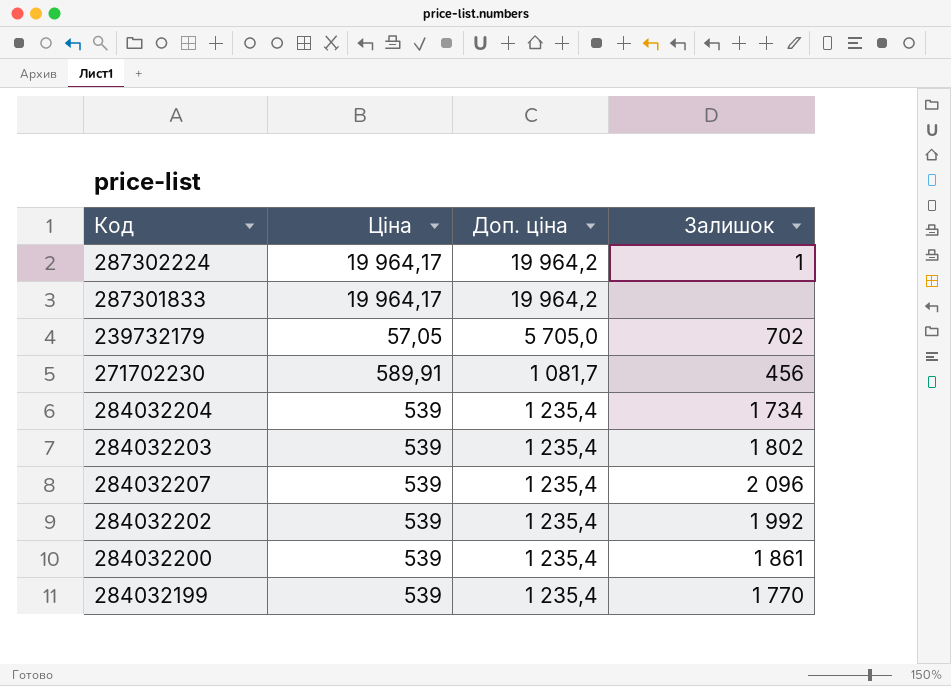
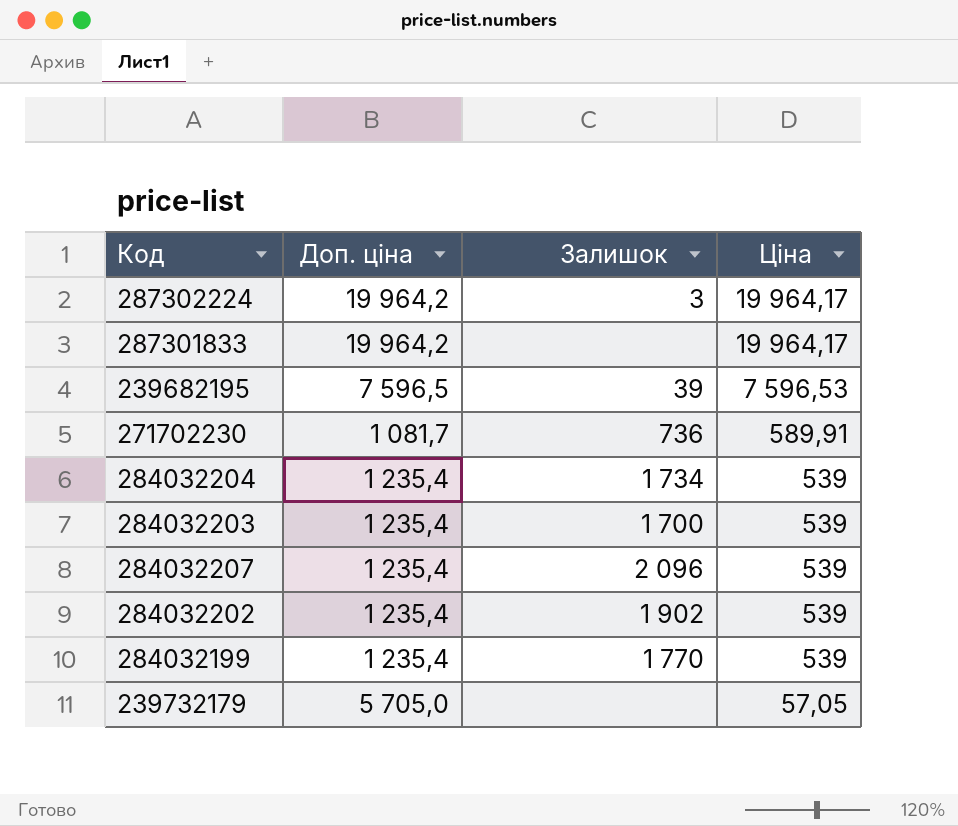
row order: none -> Ціна descending
column Ціна | position: 2 -> 4
row 284032200: 539 | 1 235,4 | 1 861 -> none
287302224 | Залишок: 1 -> 3
row 239682195: none -> 7 596,5 | 39 | 7 596,53
271702230 | Залишок: 456 -> 736
284032203 | Залишок: 1 802 -> 1 700
284032202 | Залишок: 1 992 -> 1 902
239732179 | Залишок: 702 -> none

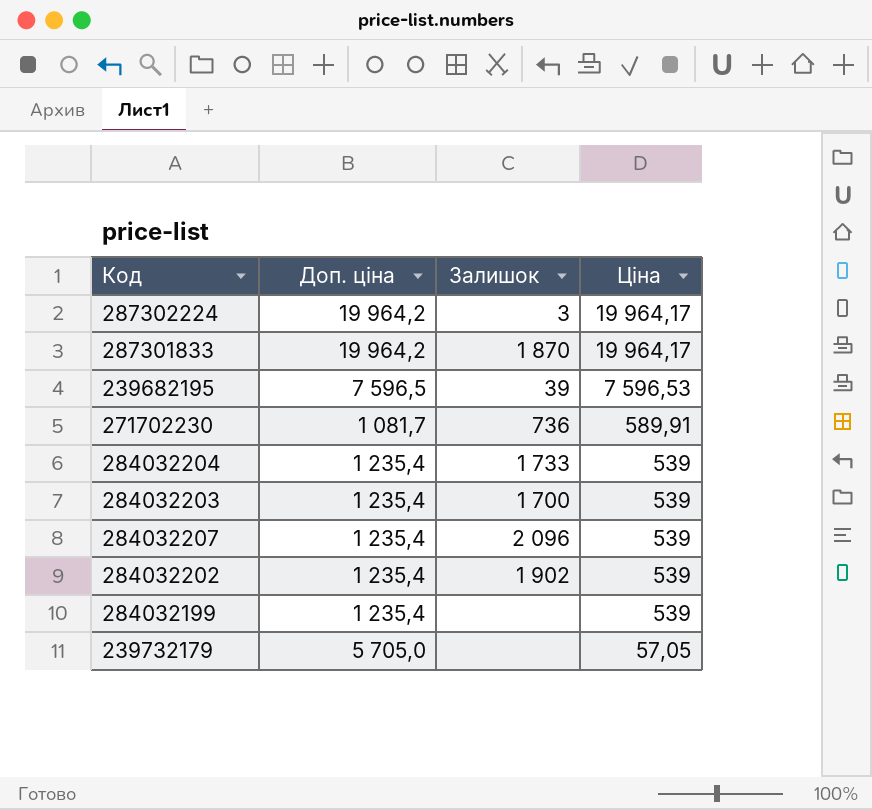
287301833 | Залишок: none -> 1 870
284032204 | Залишок: 1 734 -> 1 733
284032199 | Залишок: 1 770 -> none

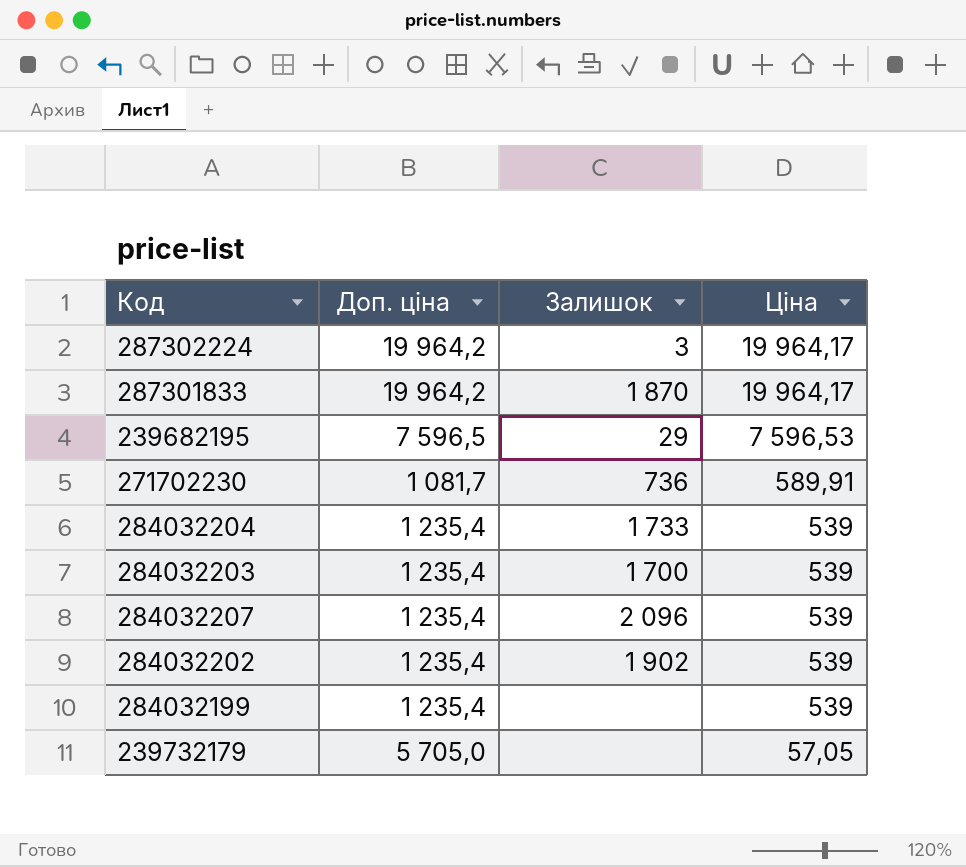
239682195 | Залишок: 39 -> 29

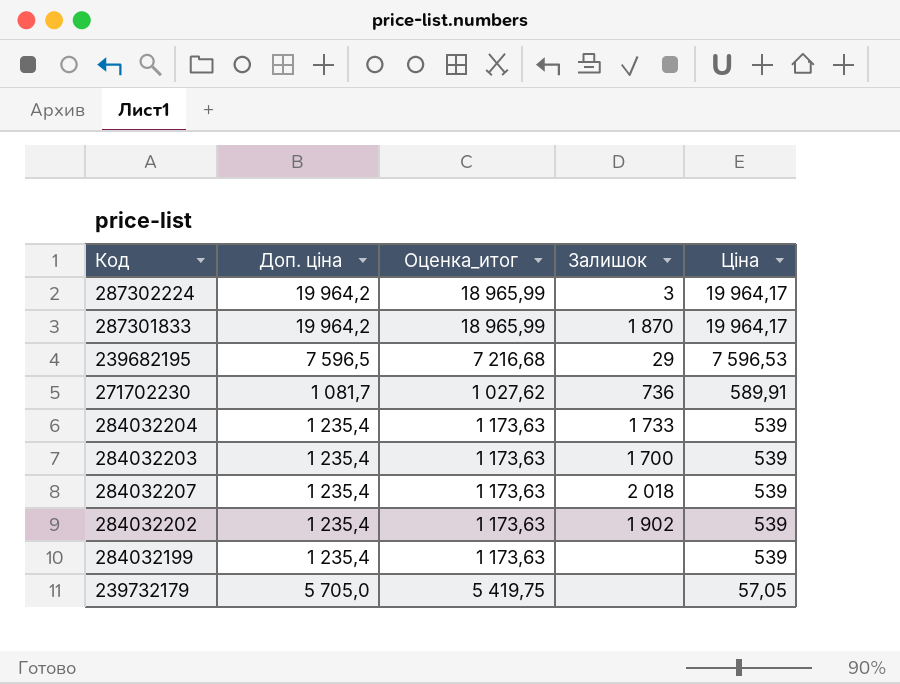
column Оценка_итог | formula: none -> [Доп. ціна] * 0,95
284032207 | Залишок: 2 096 -> 2 018

